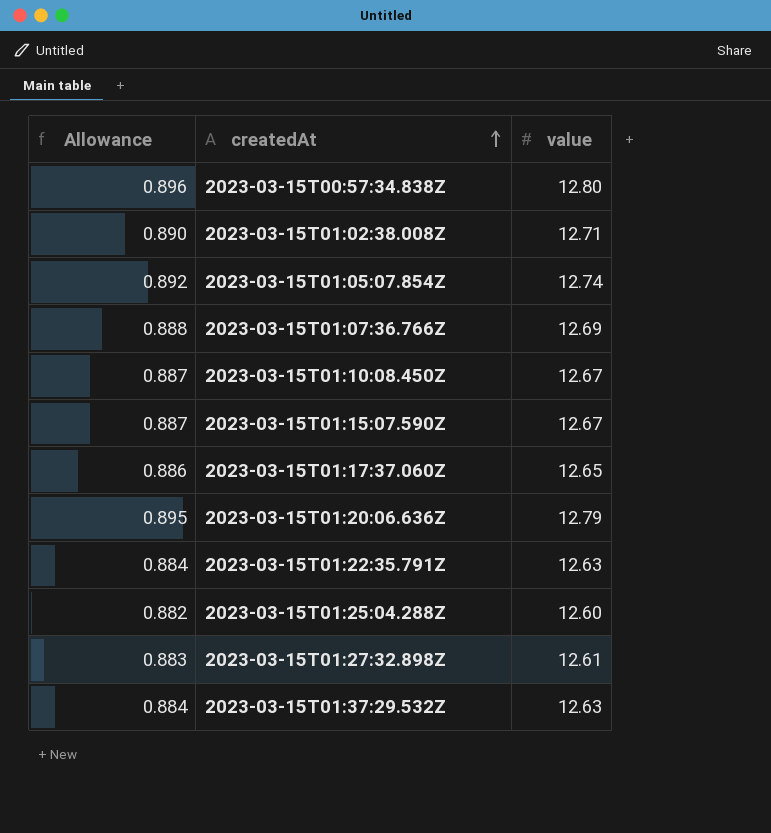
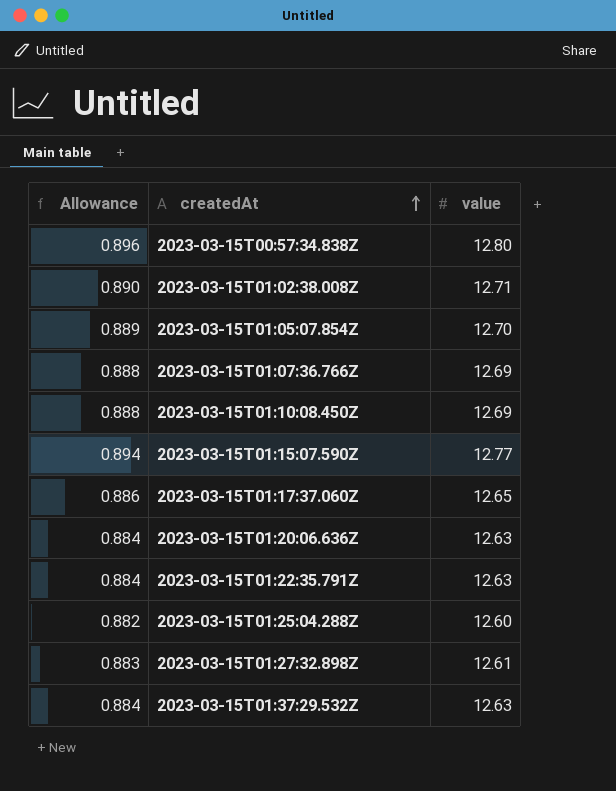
2023-03-15T01:05:07.854Z | Allowance: 0.892 -> 0.889
2023-03-15T01:05:07.854Z | value: 12.74 -> 12.70
2023-03-15T01:10:08.450Z | Allowance: 0.887 -> 0.888
2023-03-15T01:10:08.450Z | value: 12.67 -> 12.69
2023-03-15T01:15:07.590Z | Allowance: 0.887 -> 0.894
2023-03-15T01:15:07.590Z | value: 12.67 -> 12.77
2023-03-15T01:20:06.636Z | Allowance: 0.895 -> 0.884
2023-03-15T01:20:06.636Z | value: 12.79 -> 12.63

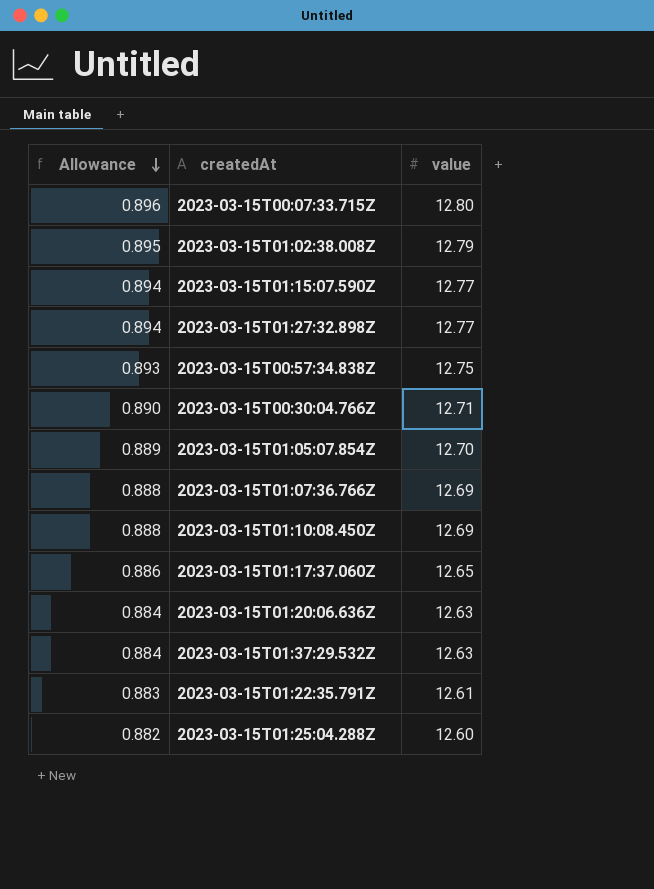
row order: createdAt ascending -> Allowance descending
row 2023-03-15T00:07:33.715Z: none -> 0.896 | 12.80
2023-03-15T01:02:38.008Z | Allowance: 0.890 -> 0.895
2023-03-15T01:02:38.008Z | value: 12.71 -> 12.79
2023-03-15T01:27:32.898Z | Allowance: 0.883 -> 0.894
2023-03-15T01:27:32.898Z | value: 12.61 -> 12.77
2023-03-15T00:57:34.838Z | Allowance: 0.896 -> 0.893
2023-03-15T00:57:34.838Z | value: 12.80 -> 12.75
row 2023-03-15T00:30:04.766Z: none -> 0.890 | 12.71
2023-03-15T01:22:35.791Z | Allowance: 0.884 -> 0.883
2023-03-15T01:22:35.791Z | value: 12.63 -> 12.61

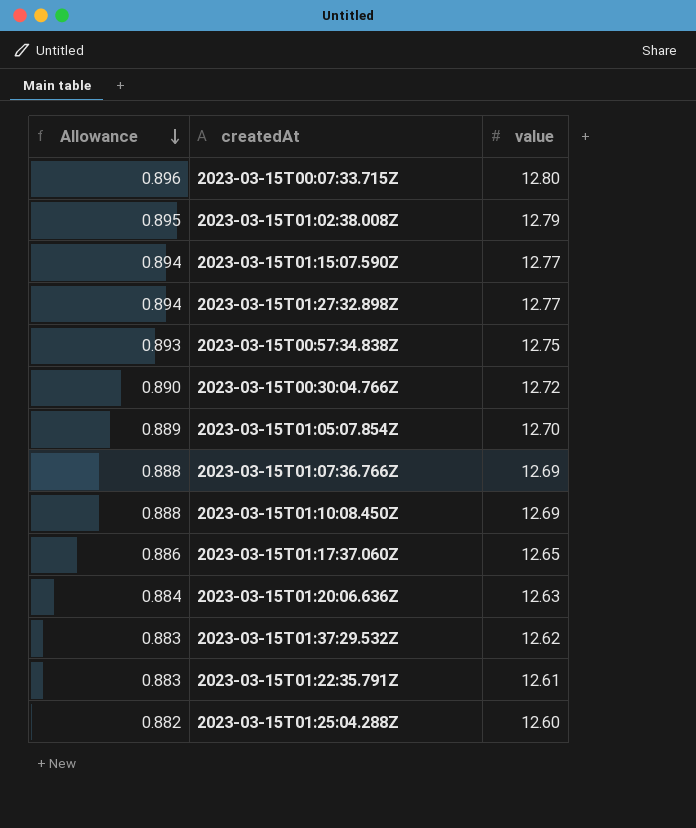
2023-03-15T00:30:04.766Z | value: 12.71 -> 12.72
2023-03-15T01:37:29.532Z | Allowance: 0.884 -> 0.883
2023-03-15T01:37:29.532Z | value: 12.63 -> 12.62

